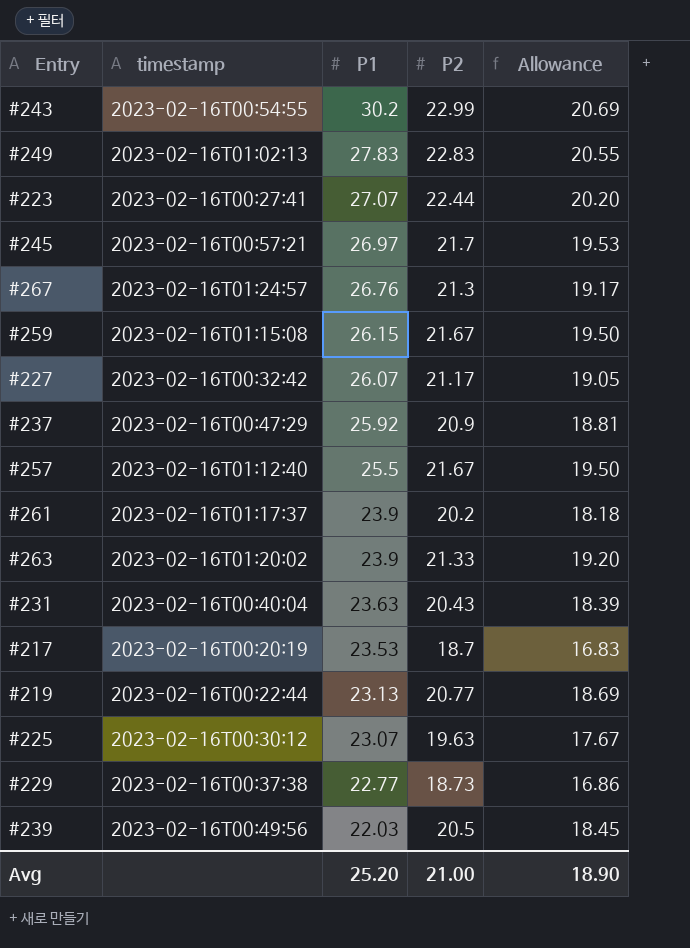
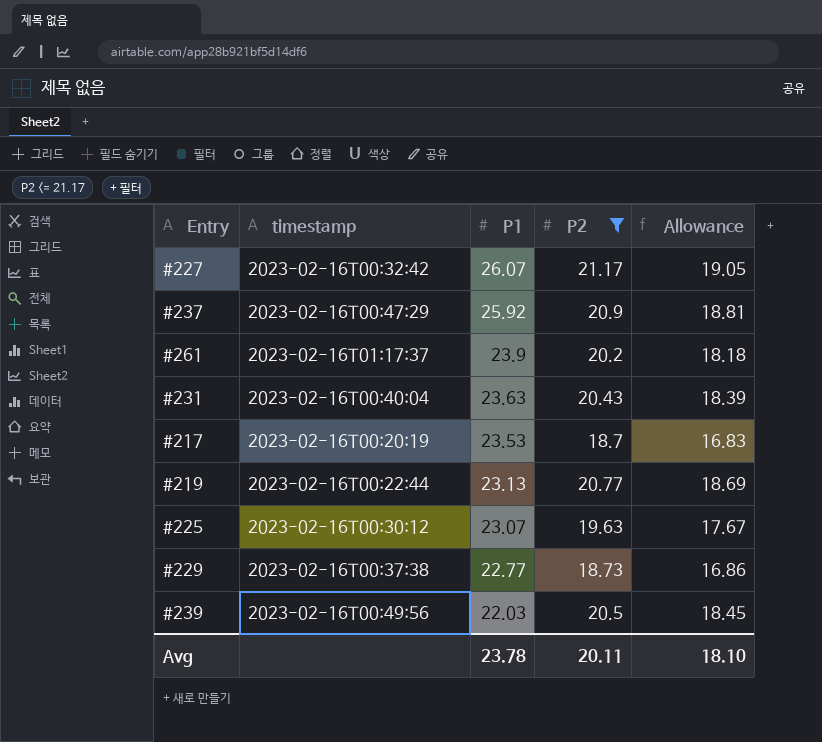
filter: none -> P2 <= 21.17
Avg | P1: 25.20 -> 23.78
Avg | P2: 21.00 -> 20.11
Avg | Allowance: 18.90 -> 18.10

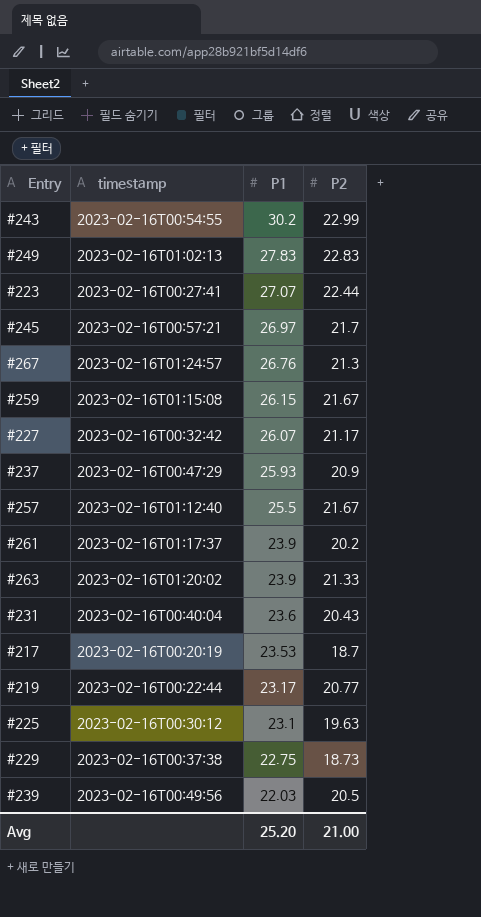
filter: P2 <= 21.17 -> none
column Allowance | formula: [P2] * 0.9 -> none
#237 | P1: 25.92 -> 25.93
#231 | P1: 23.63 -> 23.6
#219 | P1: 23.13 -> 23.17
#225 | P1: 23.07 -> 23.1
#229 | P1: 22.77 -> 22.75
Avg | P1: 23.78 -> 25.20
Avg | P2: 20.11 -> 21.00

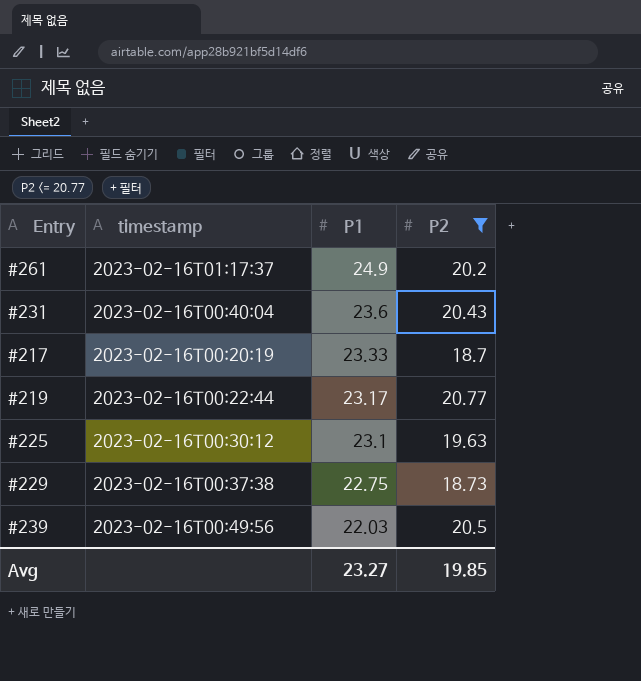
filter: none -> P2 <= 20.77
#261 | P1: 23.9 -> 24.9
#217 | P1: 23.53 -> 23.33
Avg | P1: 25.20 -> 23.27
Avg | P2: 21.00 -> 19.85

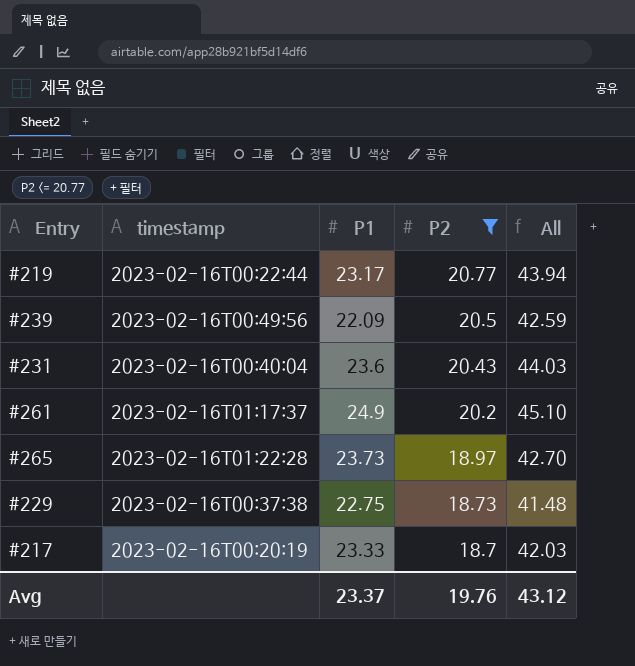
row order: P1 descending -> P2 descending
column All | formula: none -> [P1] + [P2]
row #225: 2023-02-16T00:30:12 | 23.1 | 19.63 -> none
#239 | P1: 22.03 -> 22.09
row #265: none -> 2023-02-16T01:22:28 | 23.73 | 18.97 | 42.70
Avg | P1: 23.27 -> 23.37
Avg | P2: 19.85 -> 19.76

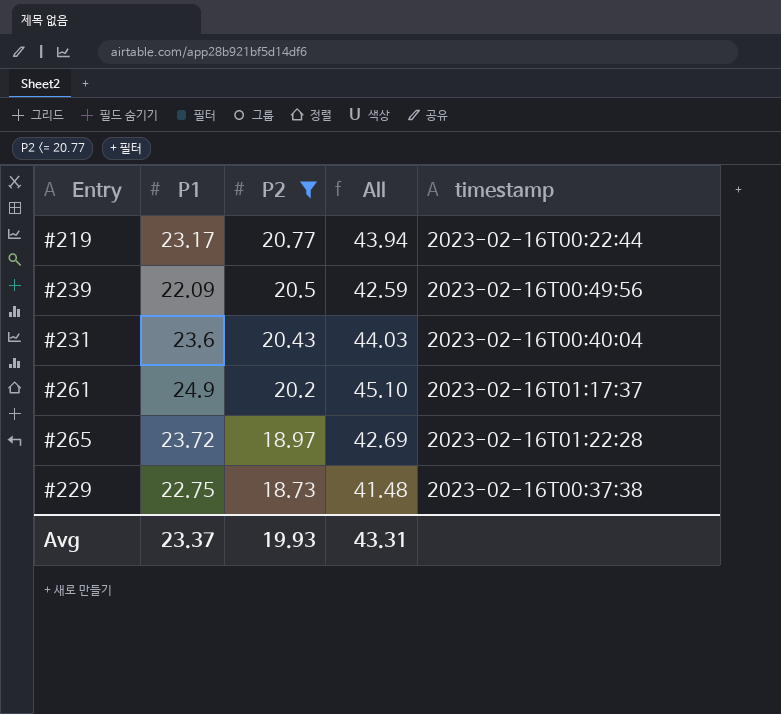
column timestamp | position: 2 -> 5
row #217: 2023-02-16T00:20:19 | 23.33 | 18.7 | 42.03 -> none
#265 | P1: 23.73 -> 23.72
#265 | All: 42.70 -> 42.69
Avg | P2: 19.76 -> 19.93
Avg | All: 43.12 -> 43.31

